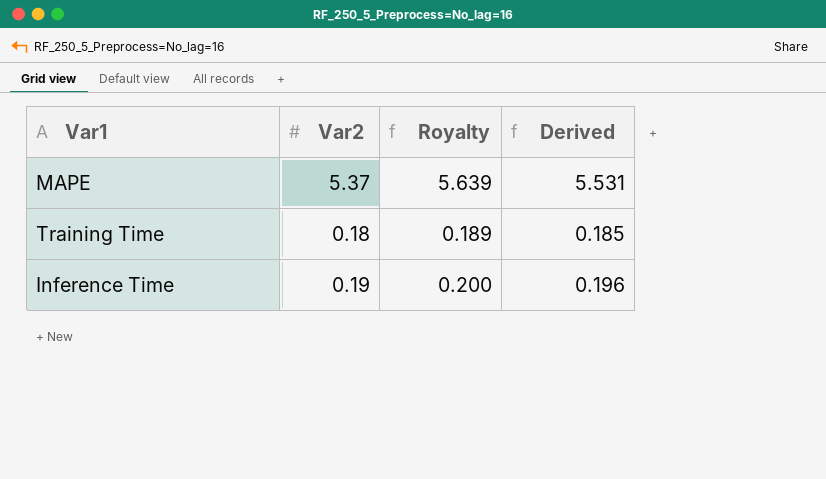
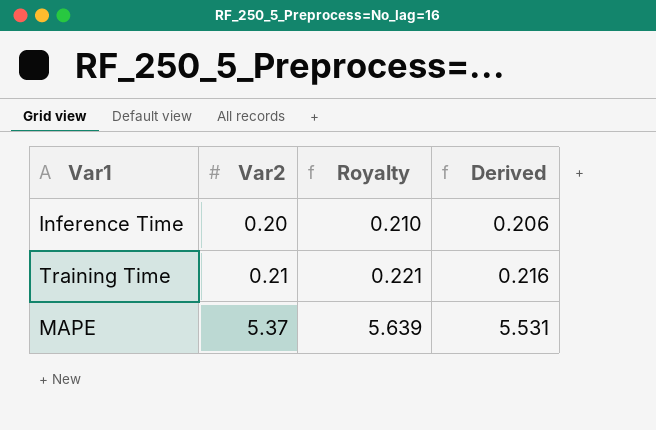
row order: none -> Var2 ascending
Inference Time | Var2: 0.19 -> 0.20
Inference Time | Royalty: 0.200 -> 0.210
Inference Time | Derived: 0.196 -> 0.206
Training Time | Var2: 0.18 -> 0.21
Training Time | Royalty: 0.189 -> 0.221
Training Time | Derived: 0.185 -> 0.216

